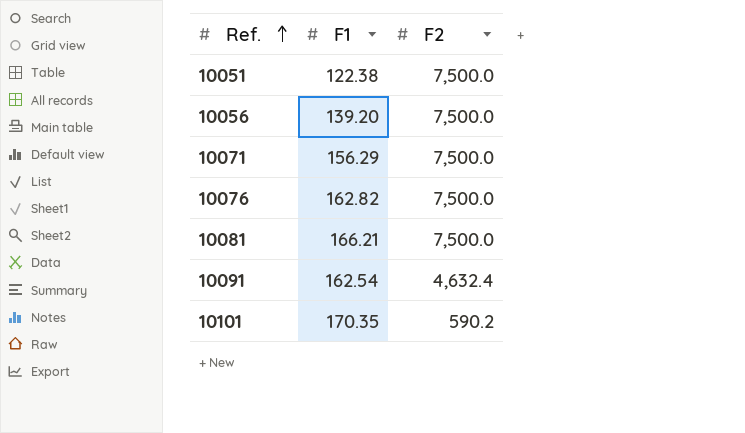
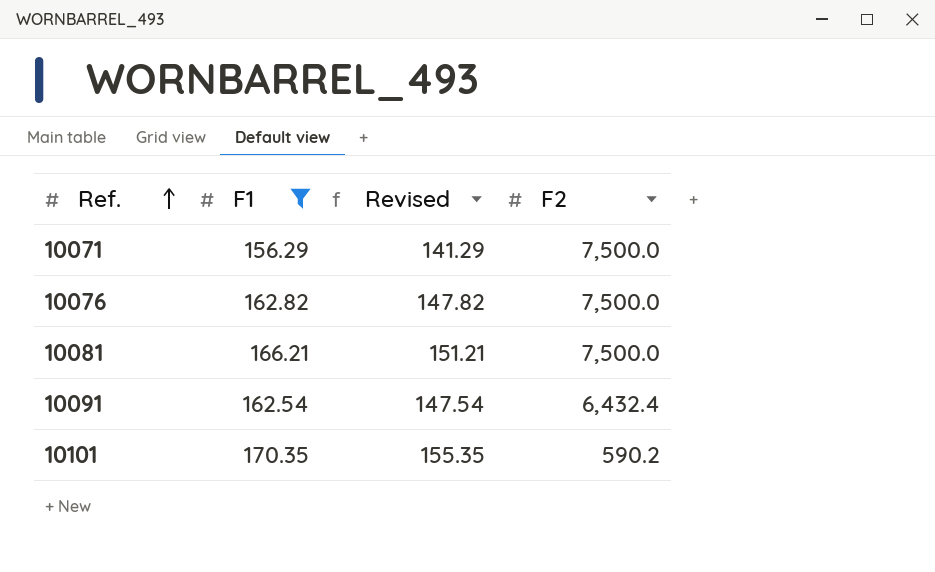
filter: none -> F1 >= 156.29
column Revised | formula: none -> [F1] - 15
10091 | F2: 4,632.4 -> 6,432.4

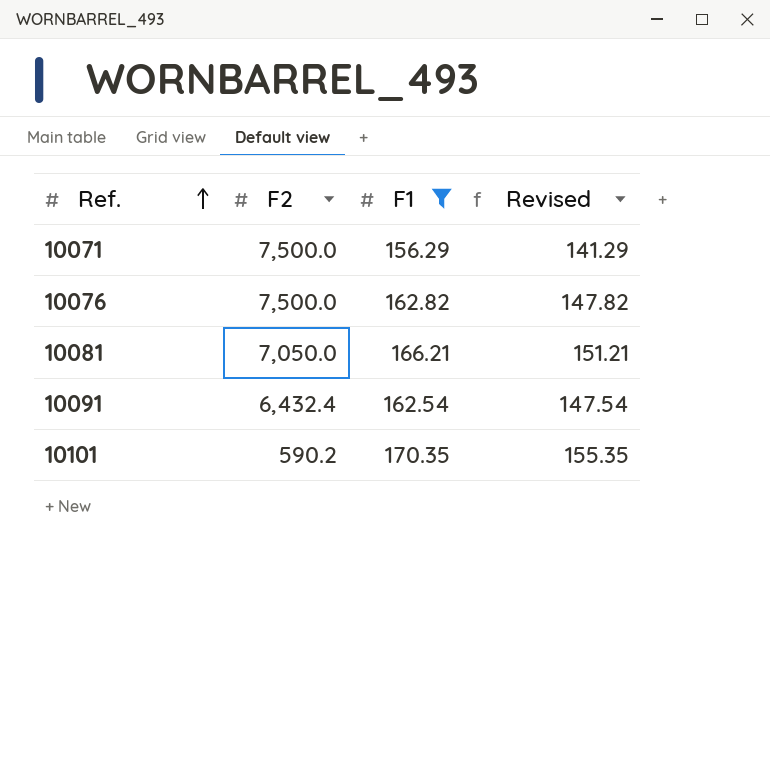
column F2 | position: 4 -> 2
10081 | F2: 7,500.0 -> 7,050.0

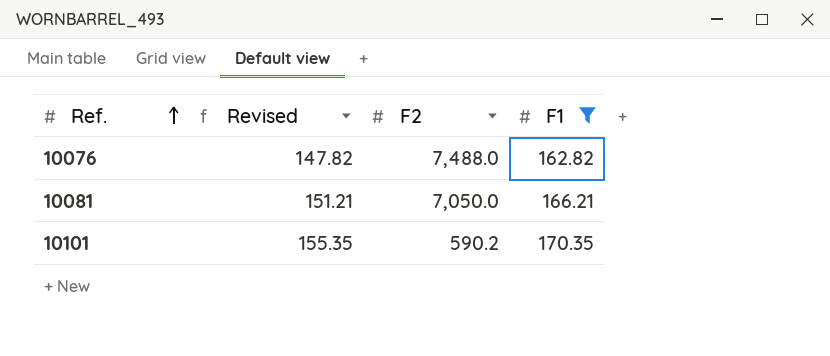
column Revised | position: 4 -> 2
row 10071: 7,500.0 | 156.29 | 141.29 -> none
row 10091: 6,432.4 | 162.54 | 147.54 -> none
10076 | F2: 7,500.0 -> 7,488.0

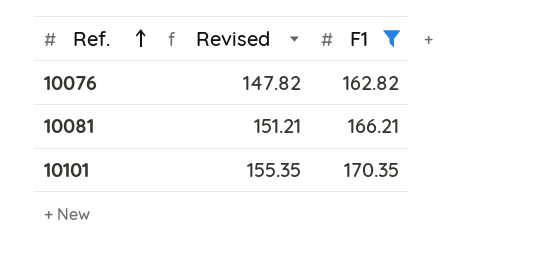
column F2 | position: 3 -> none

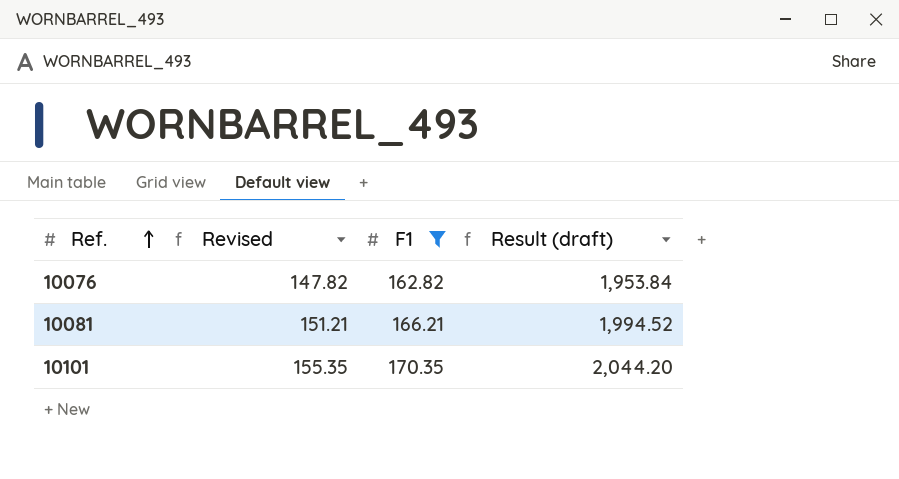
column Result (draft) | formula: none -> [F1] * 12

